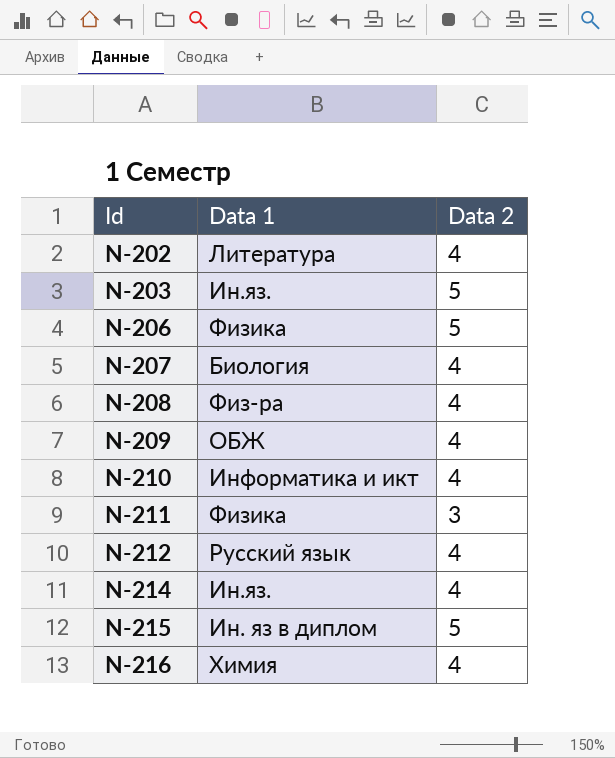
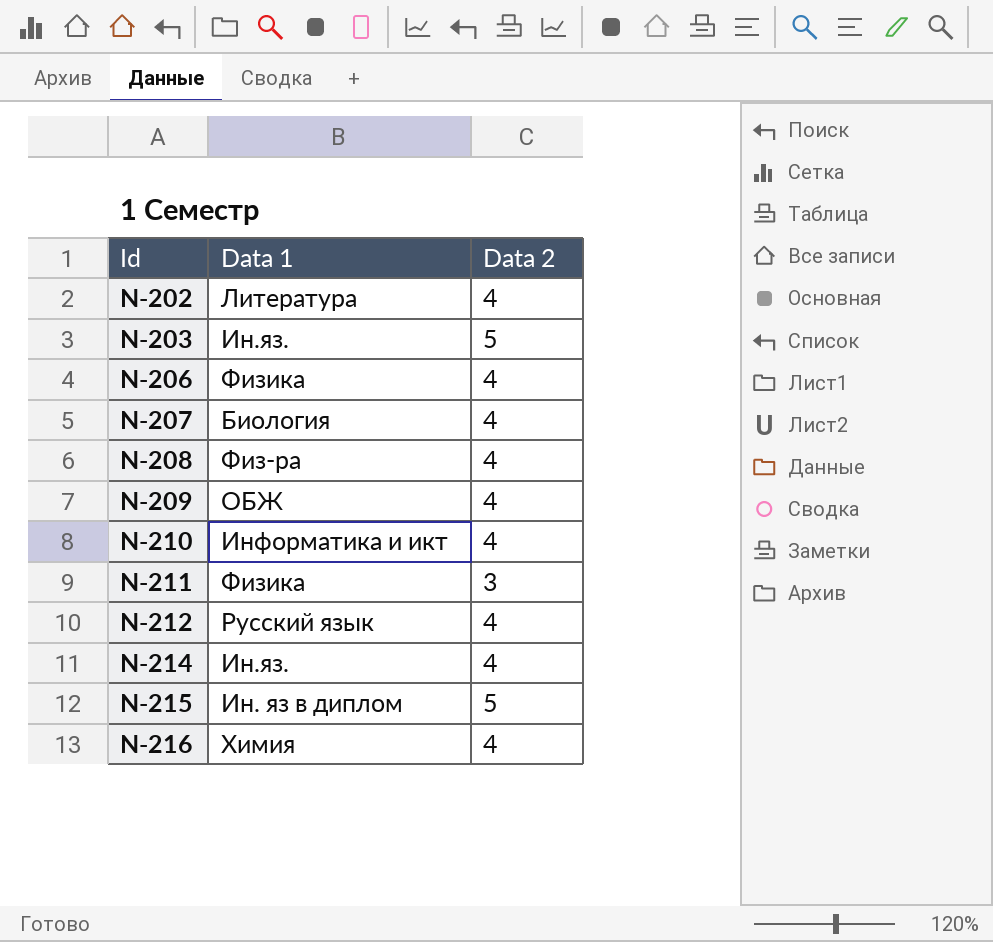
N-206 | Data 2: 5 -> 4

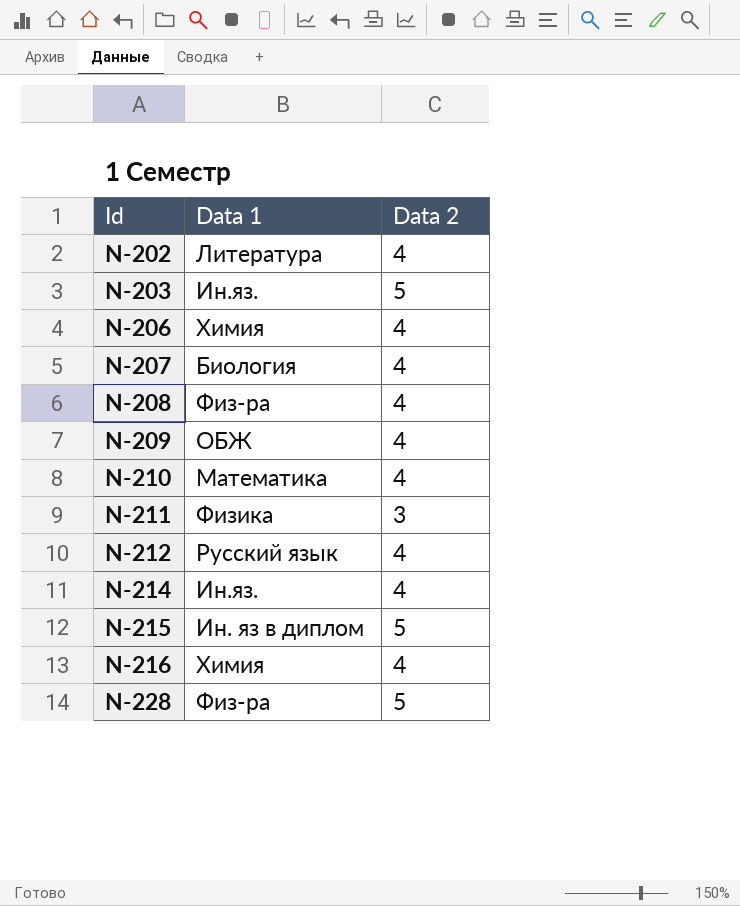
N-206 | Data 1: Физика -> Химия
N-210 | Data 1: Информатика и икт -> Математика
row N-228: none -> Физ-ра | 5

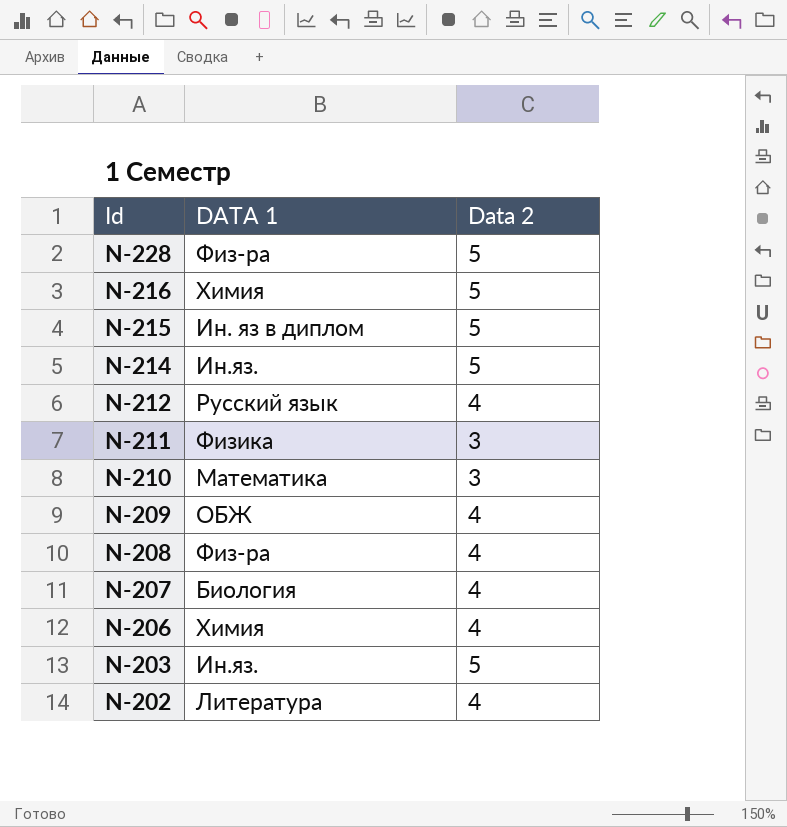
row order: Id ascending -> Id descending
column name: Data 1 -> DATA 1
N-216 | Data 2: 4 -> 5
N-214 | Data 2: 4 -> 5
N-210 | Data 2: 4 -> 3

